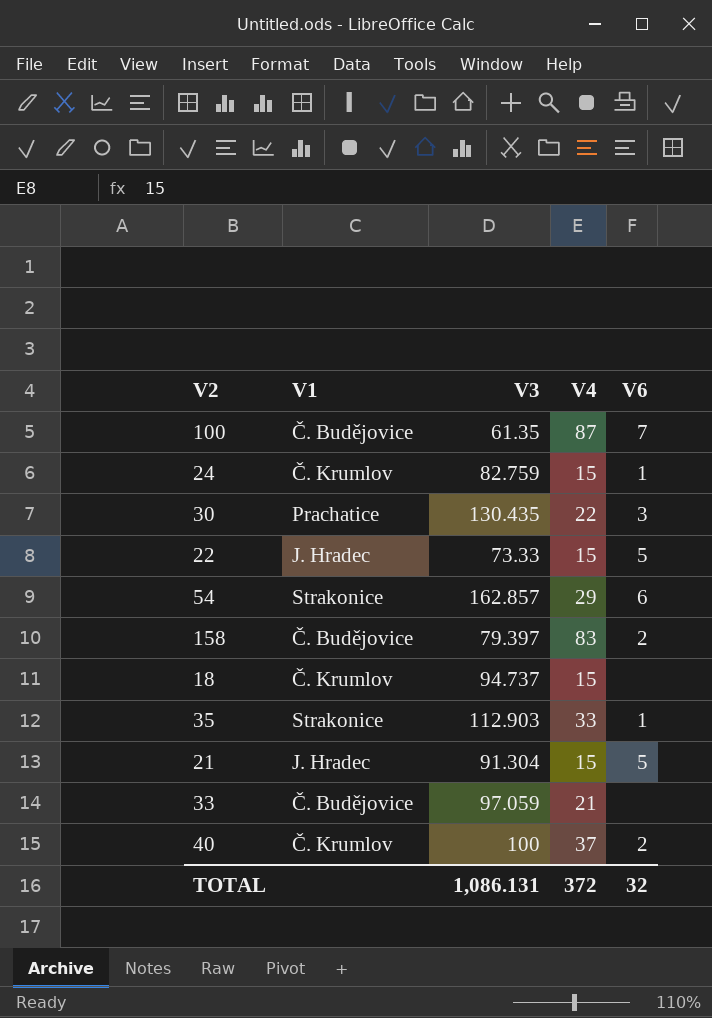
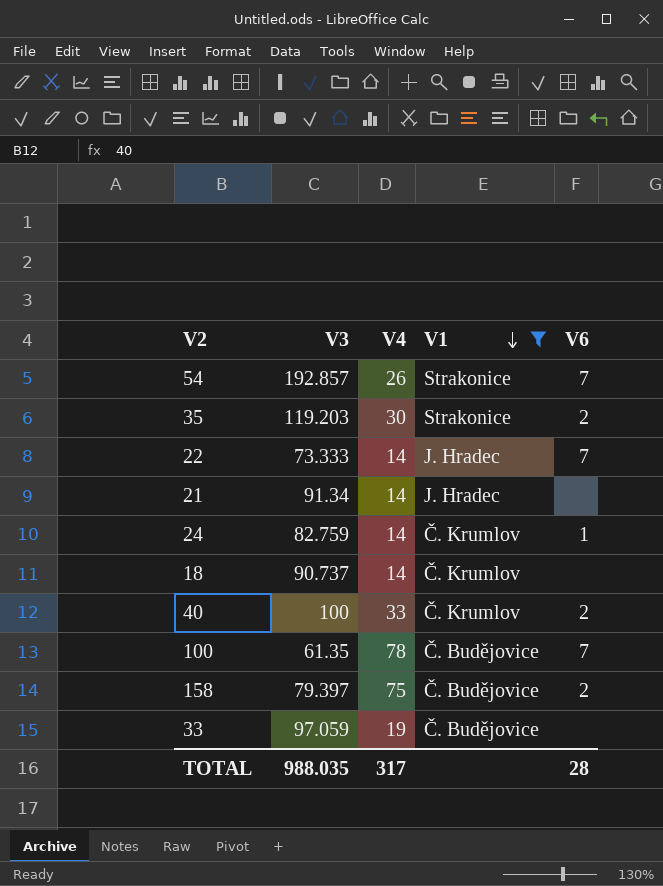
filter: none -> V1 != Prachatice
row order: none -> V1 descending
column V1 | position: 2 -> 4
54 | V3: 162.857 -> 192.857
54 | V4: 29 -> 26
54 | V6: 6 -> 7
35 | V3: 112.903 -> 119.203
35 | V4: 33 -> 30
35 | V6: 1 -> 2
22 | V3: 73.33 -> 73.333
22 | V4: 15 -> 14
22 | V6: 5 -> 7
21 | V3: 91.304 -> 91.34
21 | V4: 15 -> 14
21 | V6: 5 -> none
24 | V4: 15 -> 14
18 | V3: 94.737 -> 90.737
18 | V4: 15 -> 14
40 | V4: 37 -> 33
100 | V4: 87 -> 78
158 | V4: 83 -> 75
33 | V4: 21 -> 19
TOTAL | V3: 1,086.131 -> 988.035
TOTAL | V4: 372 -> 317
TOTAL | V6: 32 -> 28

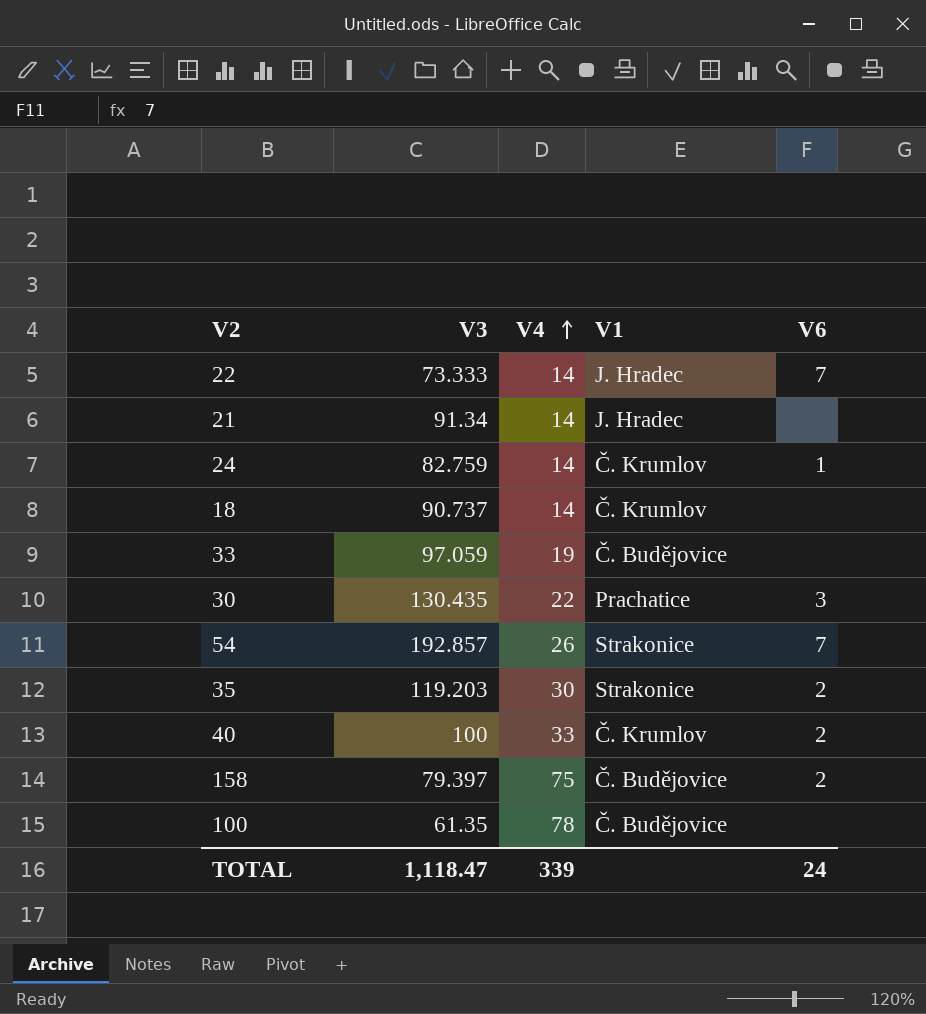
filter: V1 != Prachatice -> none
row order: V1 descending -> V4 ascending
100 | V6: 7 -> none
TOTAL | V3: 988.035 -> 1,118.47
TOTAL | V4: 317 -> 339
TOTAL | V6: 28 -> 24

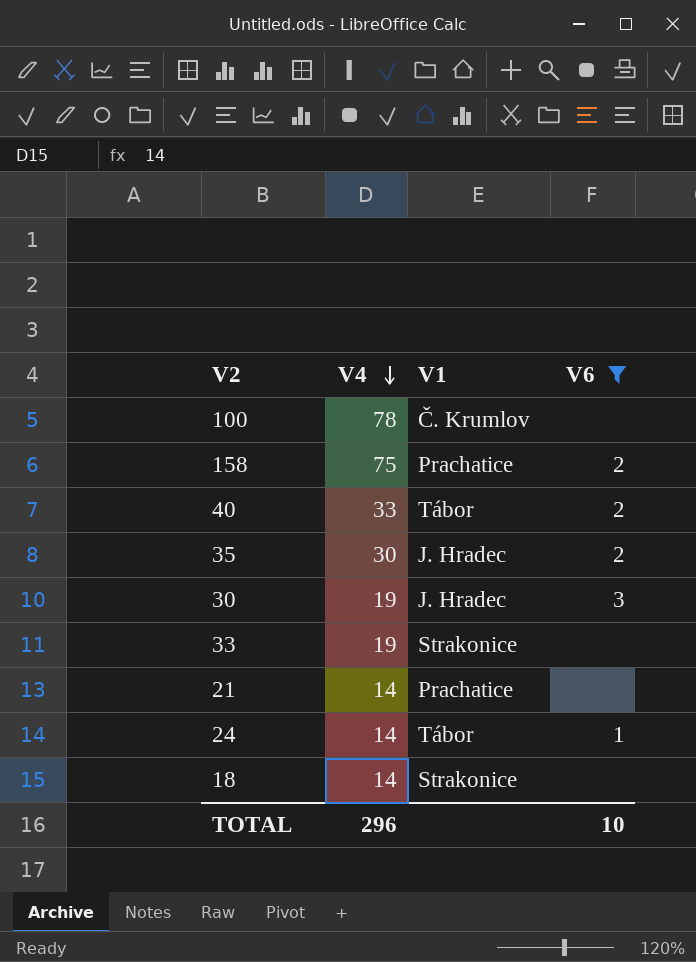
filter: none -> V6 != 7
row order: V4 ascending -> V4 descending
column V3 | position: 2 -> none
100 | V1: Č. Budějovice -> Č. Krumlov
158 | V1: Č. Budějovice -> Prachatice
40 | V1: Č. Krumlov -> Tábor
35 | V1: Strakonice -> J. Hradec
30 | V4: 22 -> 19
30 | V1: Prachatice -> J. Hradec
33 | V1: Č. Budějovice -> Strakonice
21 | V1: J. Hradec -> Prachatice
24 | V1: Č. Krumlov -> Tábor
18 | V1: Č. Krumlov -> Strakonice
TOTAL | V4: 339 -> 296
TOTAL | V6: 24 -> 10

